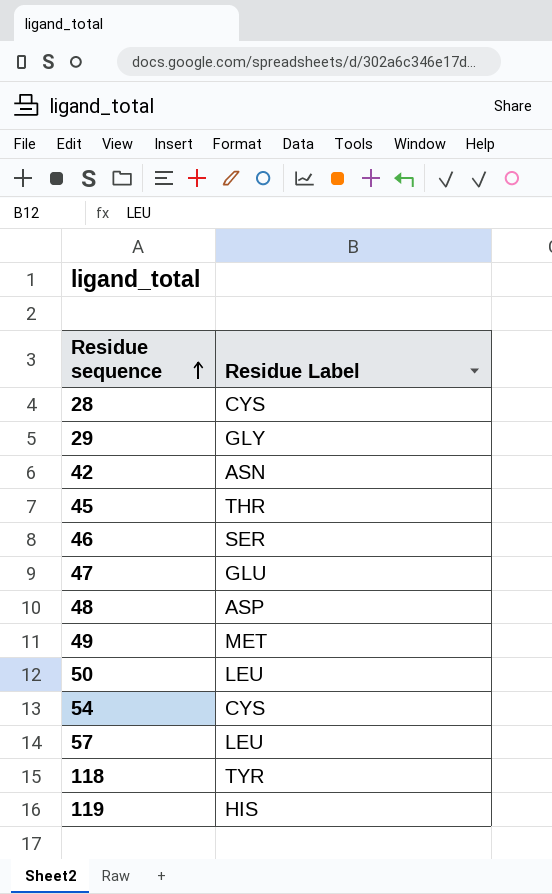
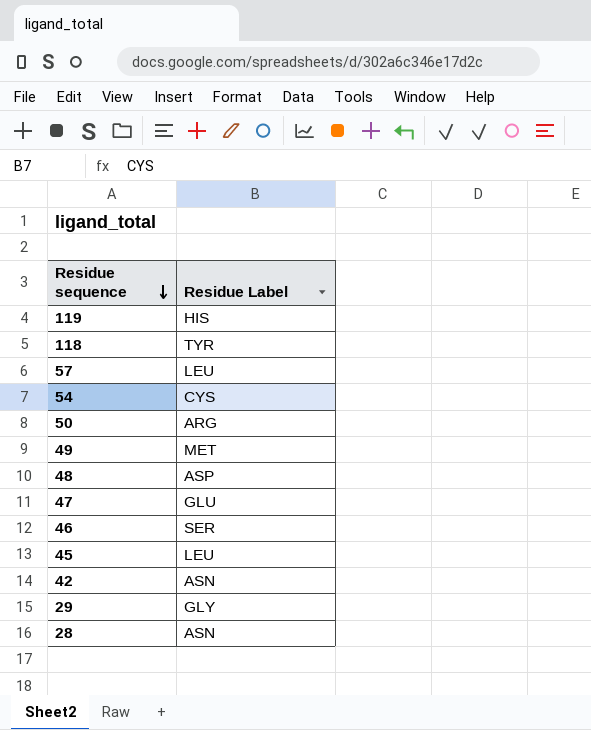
row order: Residue sequence ascending -> Residue sequence descending
50 | Residue Label: LEU -> ARG
45 | Residue Label: THR -> LEU
28 | Residue Label: CYS -> ASN

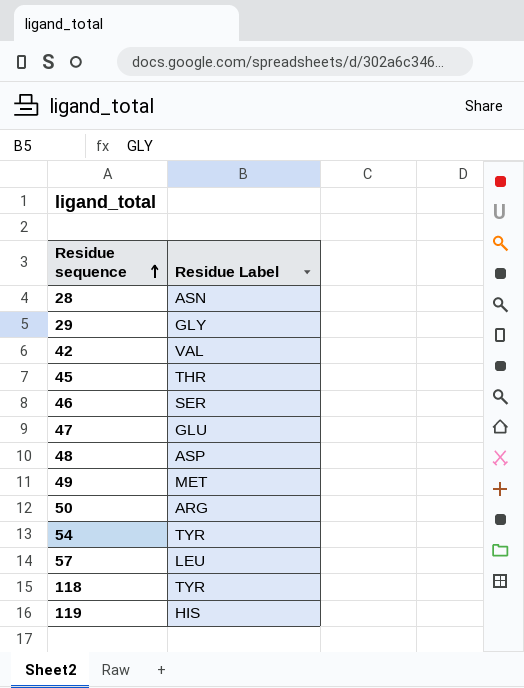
row order: Residue sequence descending -> Residue sequence ascending
42 | Residue Label: ASN -> VAL
45 | Residue Label: LEU -> THR
54 | Residue Label: CYS -> TYR

